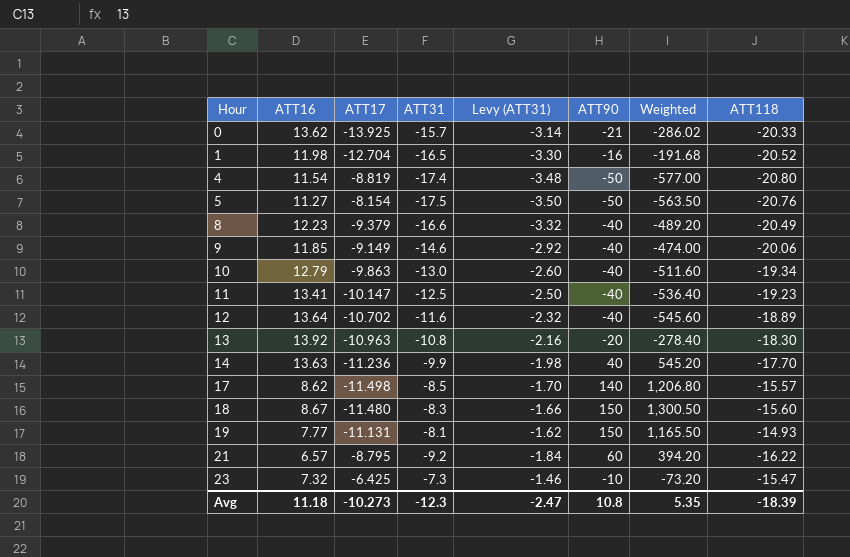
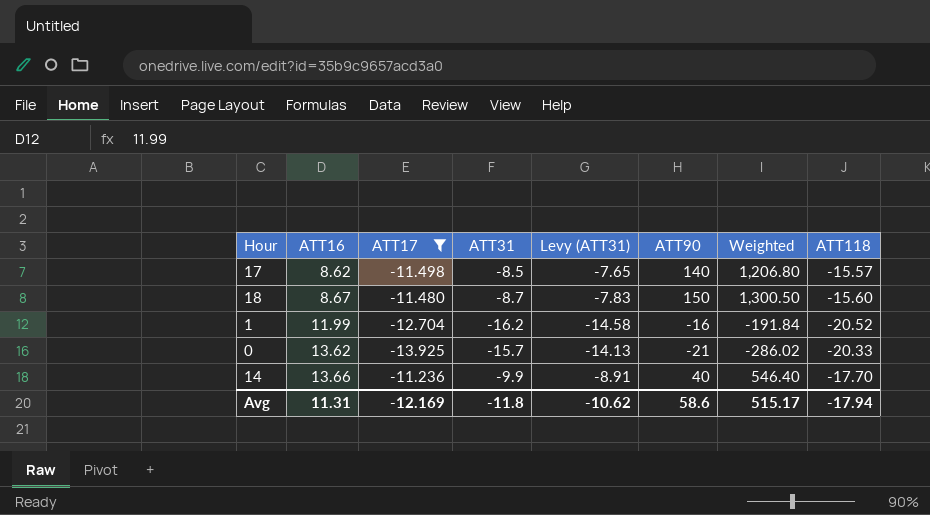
filter: none -> ATT17 <= -11.236
row order: Hour ascending -> ATT16 ascending
column Levy (ATT31) | formula: [ATT31] * 0.2 -> [ATT31] * 0.9
18 | ATT31: -8.3 -> -8.7
1 | ATT16: 11.98 -> 11.99
1 | ATT31: -16.5 -> -16.2
1 | Weighted: -191.68 -> -191.84
14 | ATT16: 13.63 -> 13.66
14 | Weighted: 545.20 -> 546.40
Avg | ATT16: 11.18 -> 11.31
Avg | ATT17: -10.273 -> -12.169
Avg | ATT31: -12.3 -> -11.8
Avg | Levy (ATT31): -2.47 -> -10.62
Avg | ATT90: 10.8 -> 58.6
Avg | Weighted: 5.35 -> 515.17
Avg | ATT118: -18.39 -> -17.94

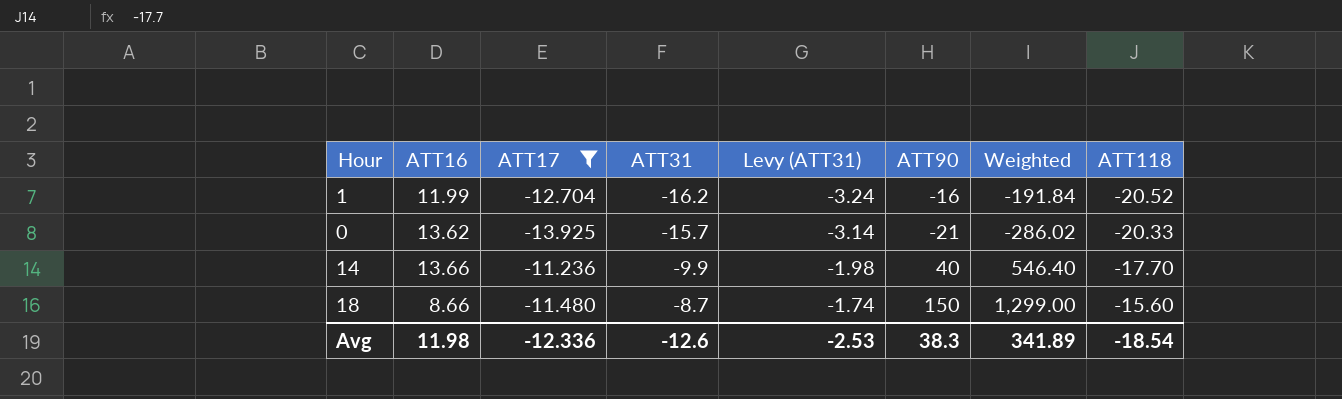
row order: ATT16 ascending -> ATT31 ascending
column Levy (ATT31) | formula: [ATT31] * 0.9 -> [ATT31] * 0.2
row 17: 8.62 | -11.498 | -8.5 | -7.65 | 140 | 1,206.80 | -15.57 -> none
18 | ATT16: 8.67 -> 8.66
18 | Weighted: 1,300.50 -> 1,299.00
Avg | ATT16: 11.31 -> 11.98
Avg | ATT17: -12.169 -> -12.336
Avg | ATT31: -11.8 -> -12.6
Avg | Levy (ATT31): -10.62 -> -2.53
Avg | ATT90: 58.6 -> 38.3
Avg | Weighted: 515.17 -> 341.89
Avg | ATT118: -17.94 -> -18.54

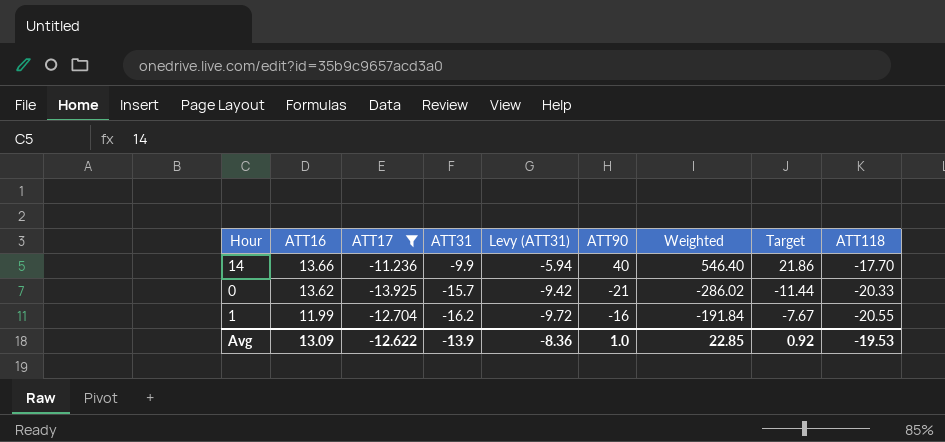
row order: ATT31 ascending -> ATT16 descending
column Levy (ATT31) | formula: [ATT31] * 0.2 -> [ATT31] * 0.6
column Target | formula: none -> [Weighted] * 0.04
row 18: 8.66 | -11.480 | -8.7 | -1.74 | 150 | 1,299.00 | -15.60 -> none
1 | ATT118: -20.52 -> -20.55
Avg | ATT16: 11.98 -> 13.09
Avg | ATT17: -12.336 -> -12.622
Avg | ATT31: -12.6 -> -13.9
Avg | Levy (ATT31): -2.53 -> -8.36
Avg | ATT90: 38.3 -> 1.0
Avg | Weighted: 341.89 -> 22.85
Avg | ATT118: -18.54 -> -19.53

